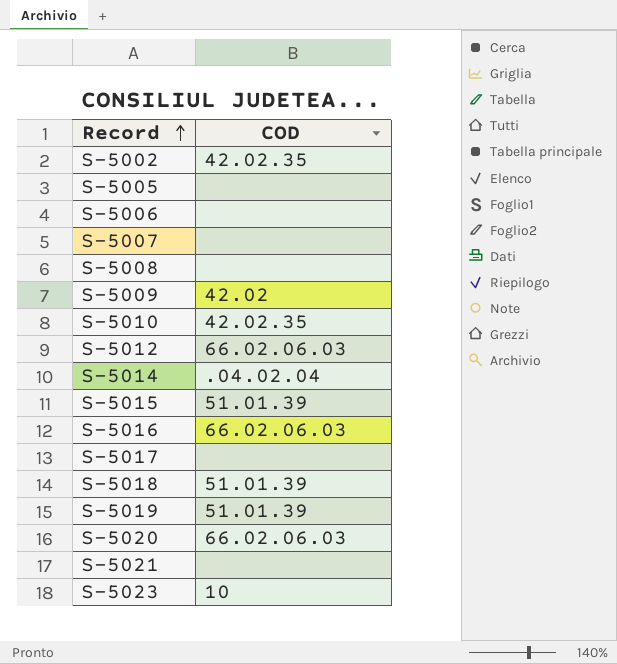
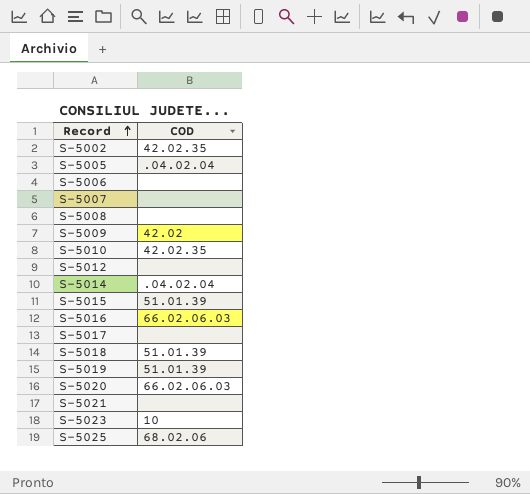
S-5005 | COD: none -> .04.02.04
S-5012 | COD: 66.02.06.03 -> none
row S-5025: none -> 68.02.06

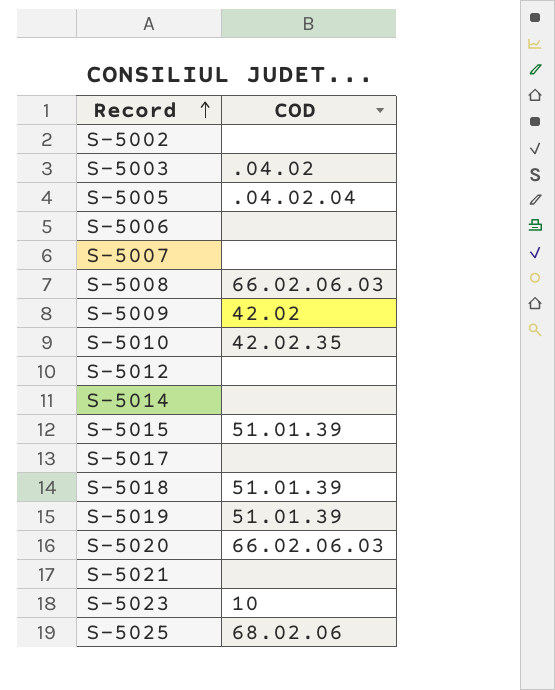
row S-5016: 66.02.06.03 -> none
S-5002 | COD: 42.02.35 -> none
row S-5003: none -> .04.02
S-5008 | COD: none -> 66.02.06.03
S-5014 | COD: .04.02.04 -> none

